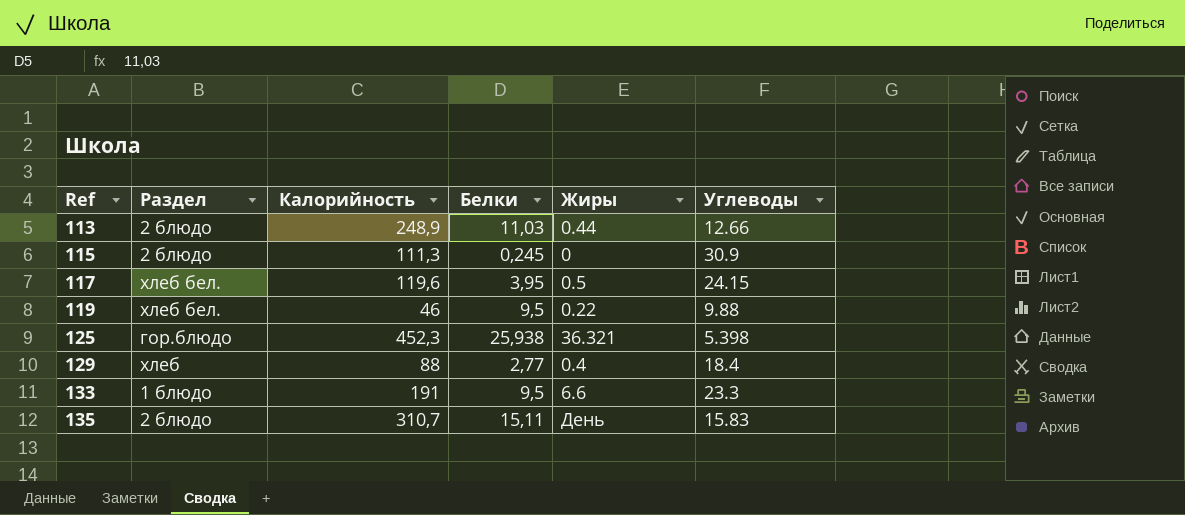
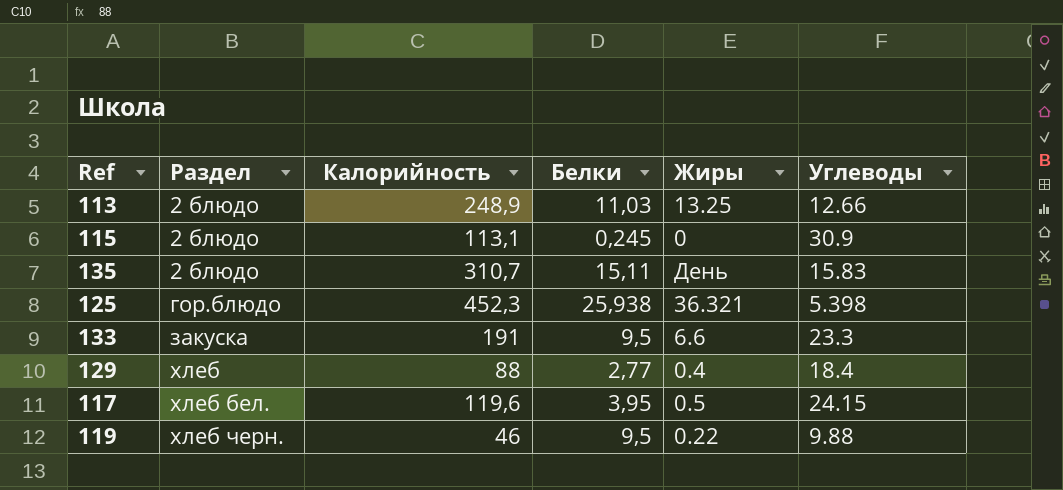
row order: Ref ascending -> Раздел ascending
113 | Жиры: 0.44 -> 13.25
115 | Калорийность: 111,3 -> 113,1
133 | Раздел: 1 блюдо -> закуска
119 | Раздел: хлеб бел. -> хлеб черн.

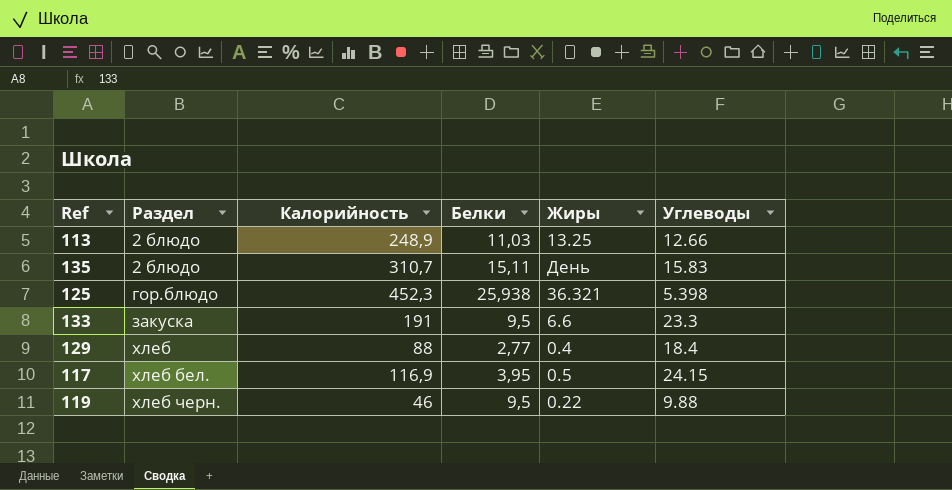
row 115: 2 блюдо | 113,1 | 0,245 | 0 | 30.9 -> none
117 | Калорийность: 119,6 -> 116,9

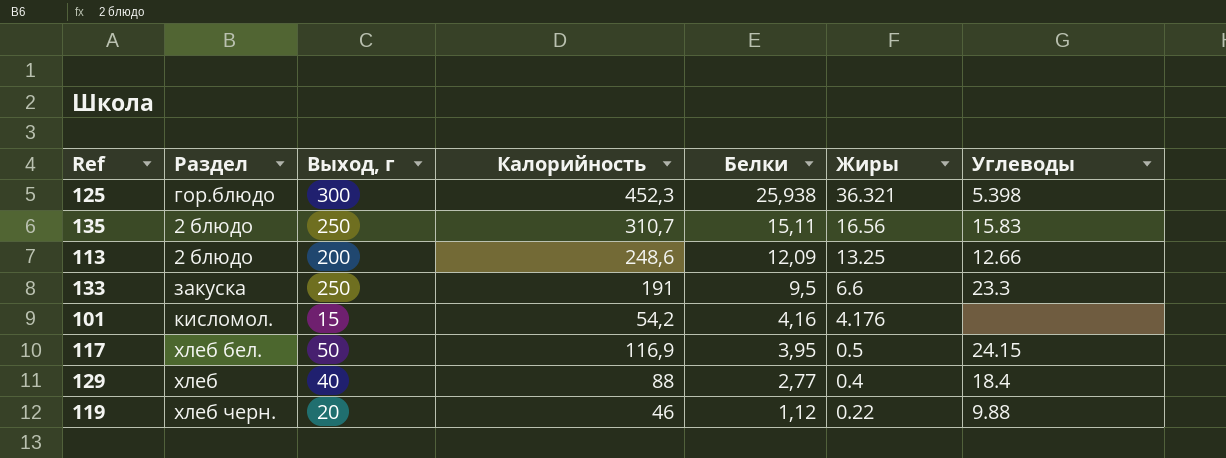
row order: Раздел ascending -> Белки descending
column Выход, г | position: none -> 3
135 | Жиры: День -> 16.56
113 | Калорийность: 248,9 -> 248,6
113 | Белки: 11,03 -> 12,09
row 101: none -> кисломол. | 15 | 54,2 | 4,16 | 4.176 | none
119 | Белки: 9,5 -> 1,12

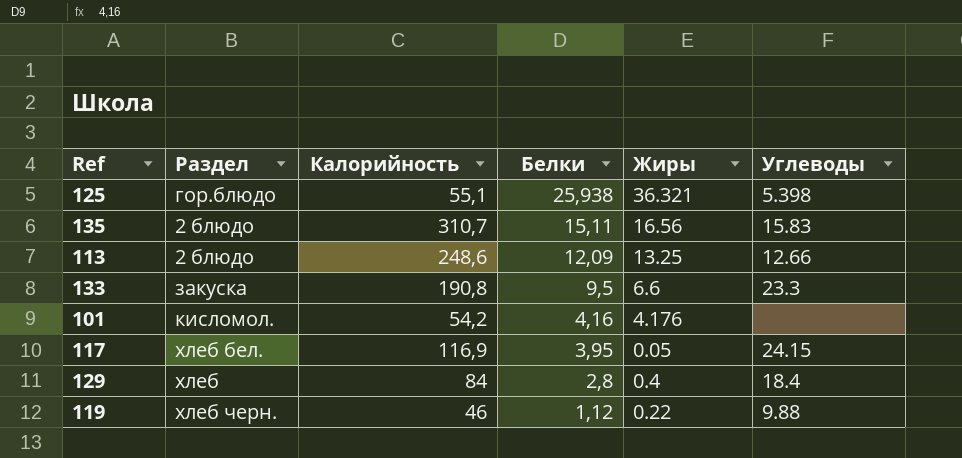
column Выход, г | position: 3 -> none
125 | Калорийность: 452,3 -> 55,1
133 | Калорийность: 191 -> 190,8
117 | Жиры: 0.5 -> 0.05
129 | Калорийность: 88 -> 84
129 | Белки: 2,77 -> 2,8

